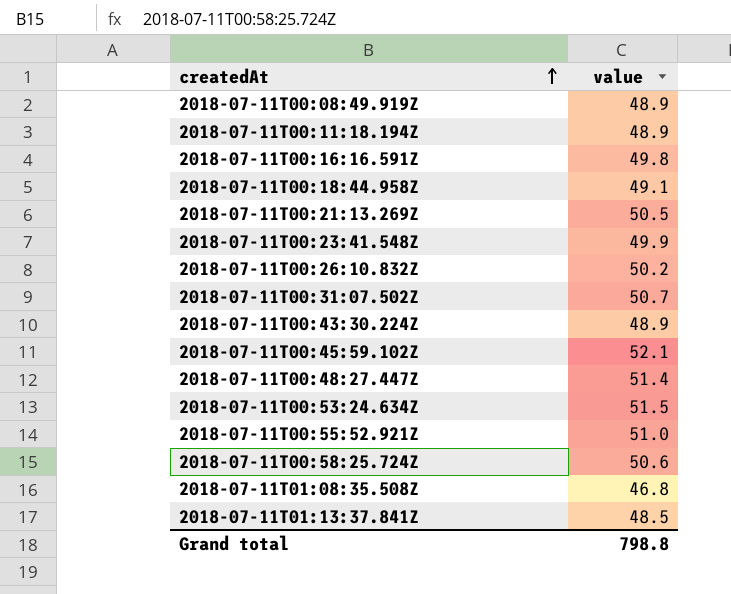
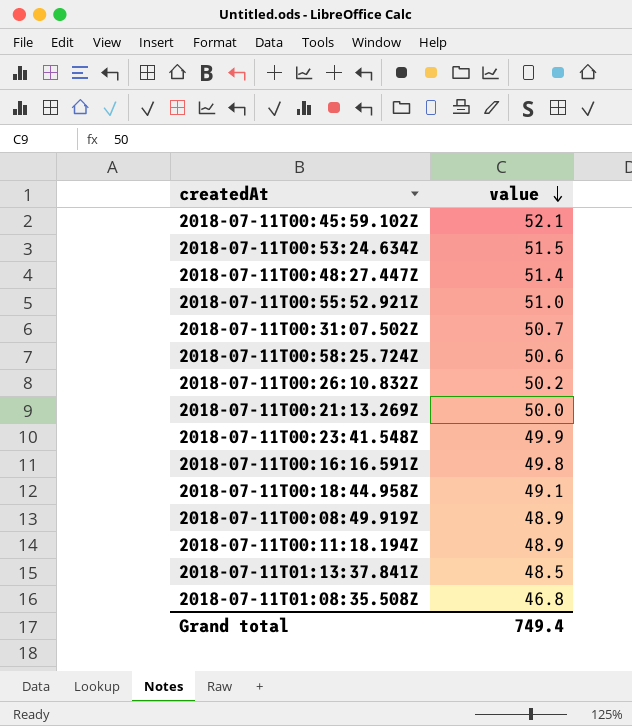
row order: createdAt ascending -> value descending
row 2018-07-11T00:43:30.224Z: 48.9 -> none
2018-07-11T00:21:13.269Z | value: 50.5 -> 50.0
Grand total | value: 798.8 -> 749.4

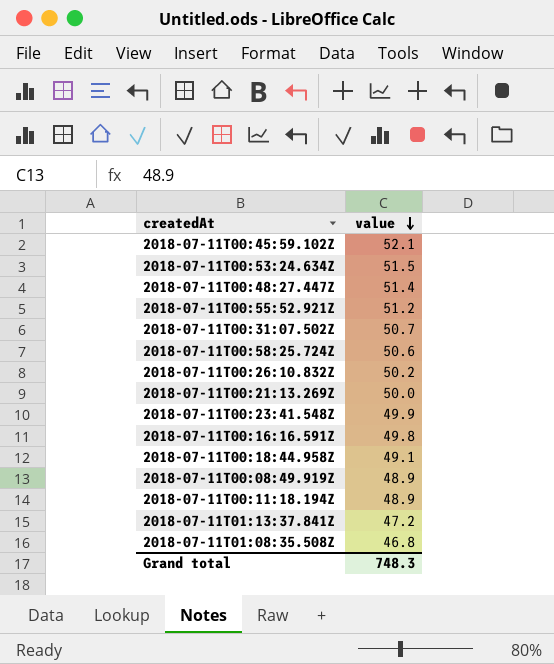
2018-07-11T00:55:52.921Z | value: 51.0 -> 51.2
2018-07-11T01:13:37.841Z | value: 48.5 -> 47.2
Grand total | value: 749.4 -> 748.3

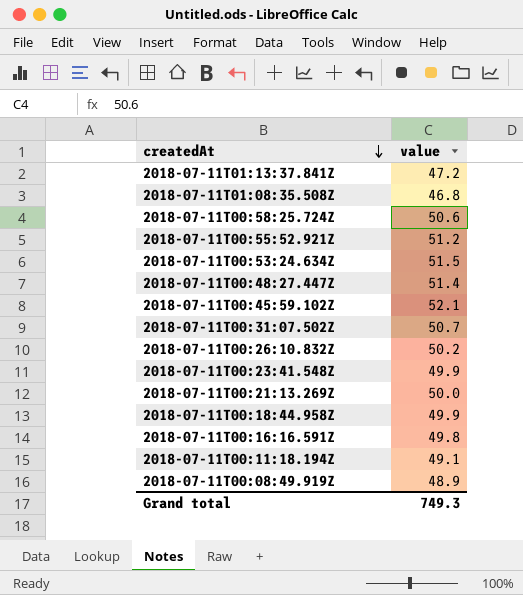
row order: value descending -> createdAt descending
2018-07-11T00:18:44.958Z | value: 49.1 -> 49.9
2018-07-11T00:11:18.194Z | value: 48.9 -> 49.1
Grand total | value: 748.3 -> 749.3

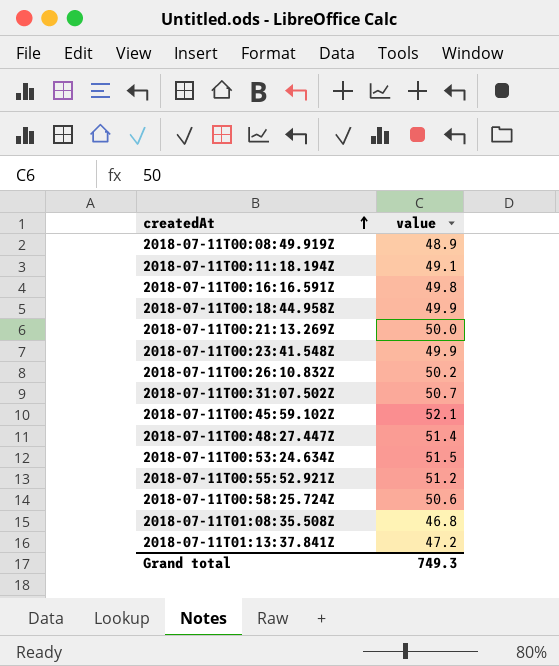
row order: createdAt descending -> createdAt ascending

